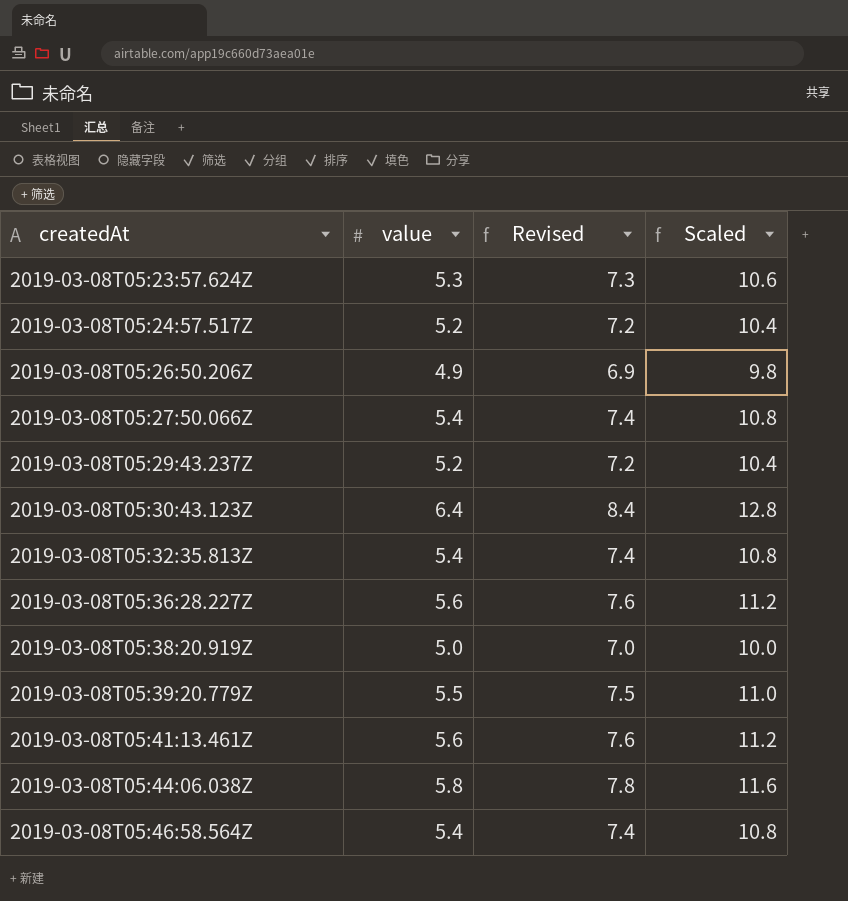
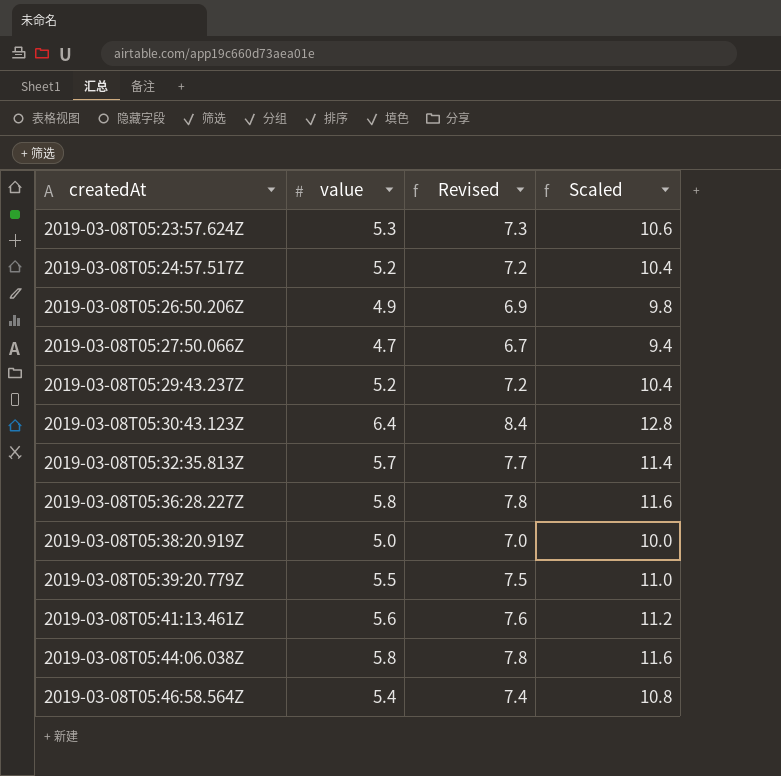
2019-03-08T05:27:50.066Z | value: 5.4 -> 4.7
2019-03-08T05:27:50.066Z | Revised: 7.4 -> 6.7
2019-03-08T05:27:50.066Z | Scaled: 10.8 -> 9.4
2019-03-08T05:32:35.813Z | value: 5.4 -> 5.7
2019-03-08T05:32:35.813Z | Revised: 7.4 -> 7.7
2019-03-08T05:32:35.813Z | Scaled: 10.8 -> 11.4
2019-03-08T05:36:28.227Z | value: 5.6 -> 5.8
2019-03-08T05:36:28.227Z | Revised: 7.6 -> 7.8
2019-03-08T05:36:28.227Z | Scaled: 11.2 -> 11.6

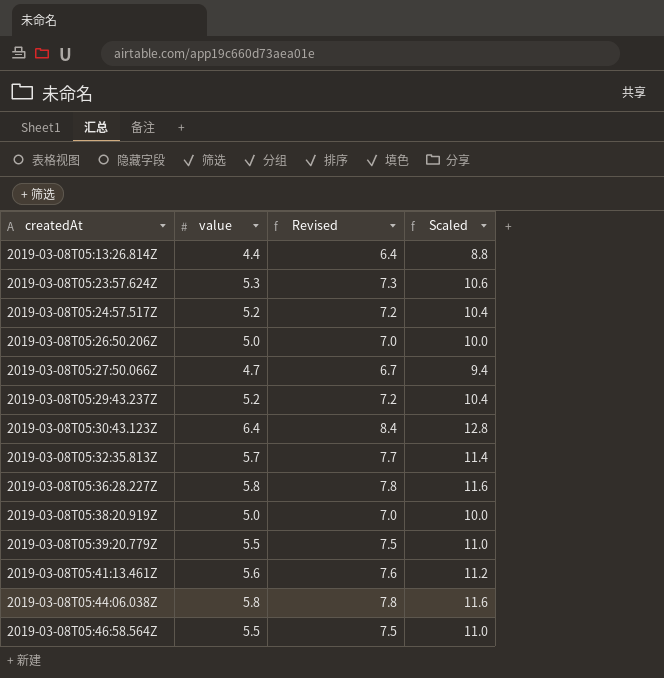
row 2019-03-08T05:13:26.814Z: none -> 4.4 | 6.4 | 8.8
2019-03-08T05:26:50.206Z | value: 4.9 -> 5.0
2019-03-08T05:26:50.206Z | Revised: 6.9 -> 7.0
2019-03-08T05:26:50.206Z | Scaled: 9.8 -> 10.0
2019-03-08T05:46:58.564Z | value: 5.4 -> 5.5
2019-03-08T05:46:58.564Z | Revised: 7.4 -> 7.5
2019-03-08T05:46:58.564Z | Scaled: 10.8 -> 11.0

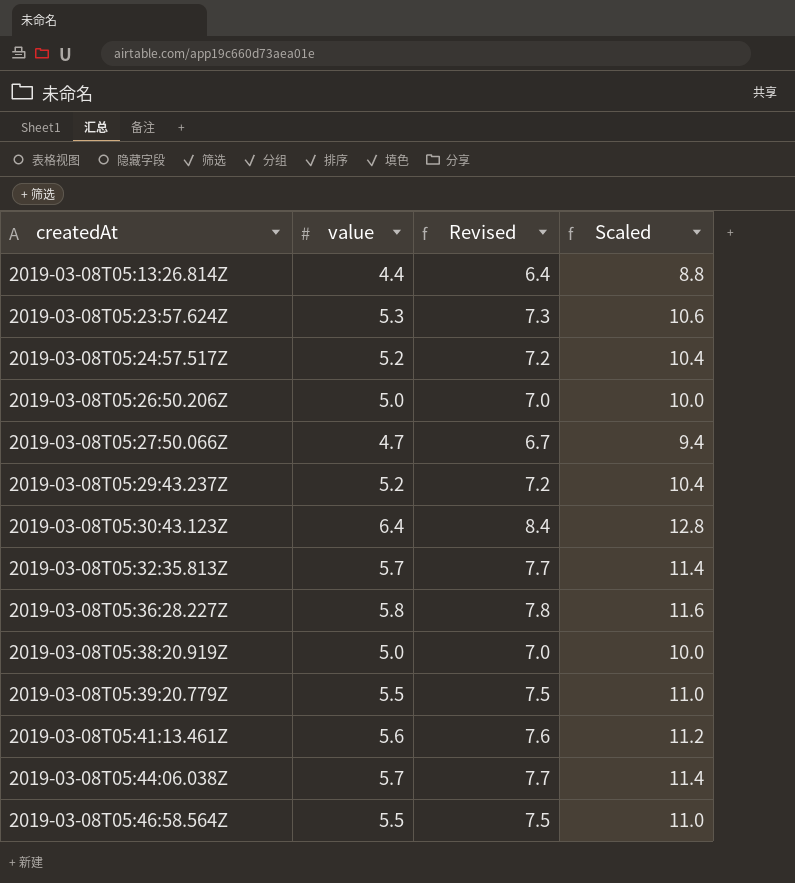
2019-03-08T05:44:06.038Z | value: 5.8 -> 5.7
2019-03-08T05:44:06.038Z | Revised: 7.8 -> 7.7
2019-03-08T05:44:06.038Z | Scaled: 11.6 -> 11.4

